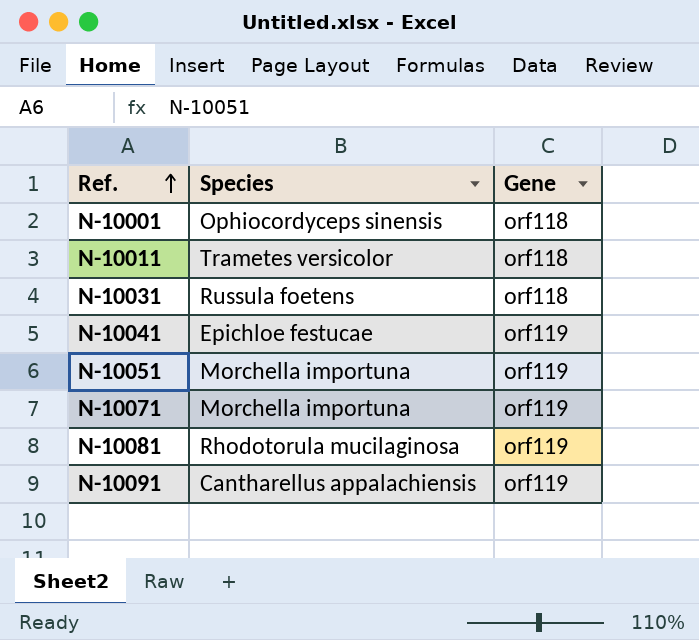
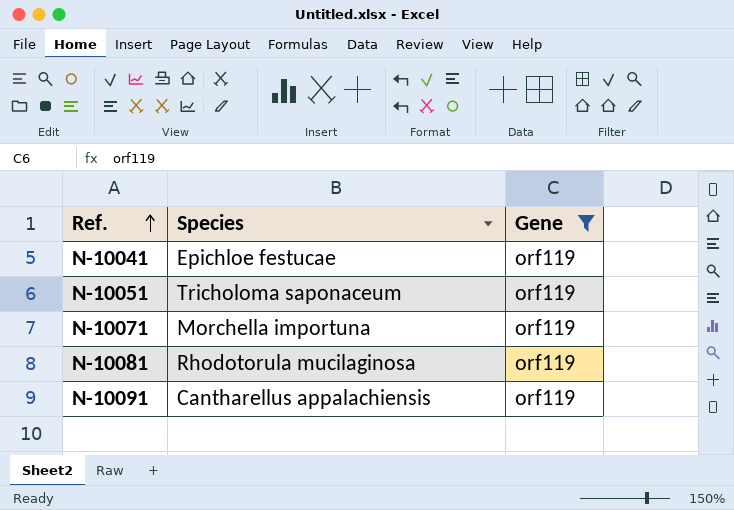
filter: none -> Gene = orf119
N-10051 | Species: Morchella importuna -> Tricholoma saponaceum

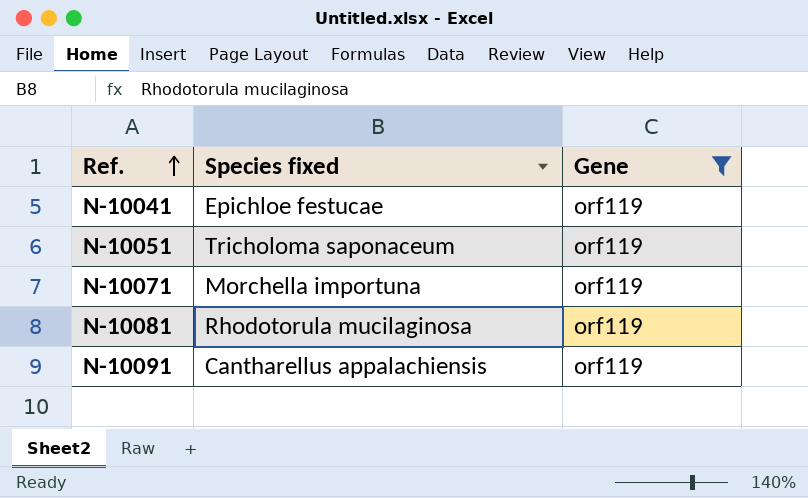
column name: Species -> Species fixed

